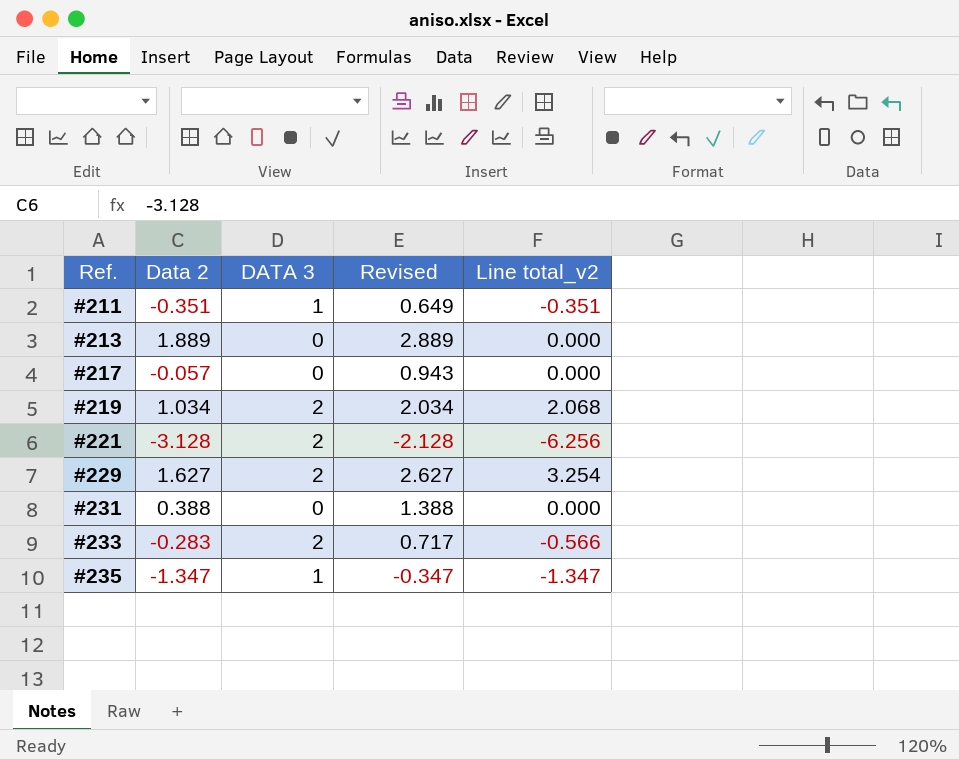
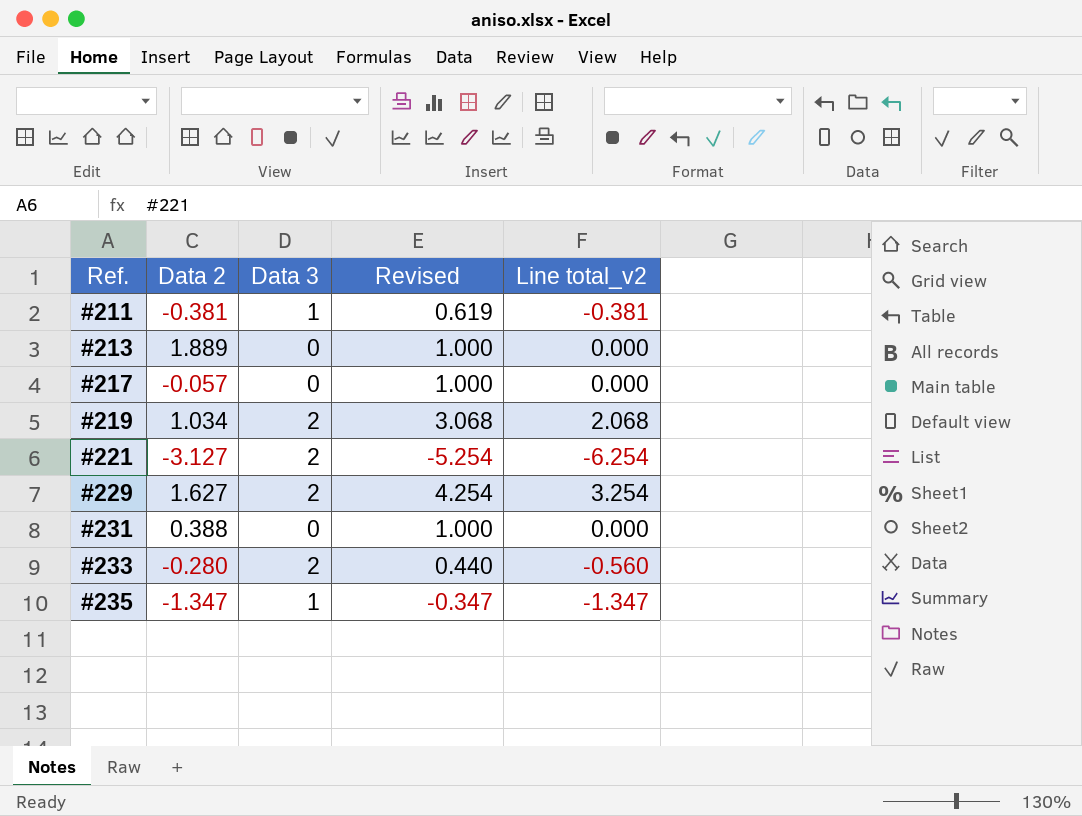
column name: DATA 3 -> Data 3
column Revised | formula: [Data 2] + 1 -> [Line total_v2] + 1
#211 | Data 2: -0.351 -> -0.381
#211 | Line total_v2: -0.351 -> -0.381
#221 | Data 2: -3.128 -> -3.127
#221 | Line total_v2: -6.256 -> -6.254
#233 | Data 2: -0.283 -> -0.280
#233 | Line total_v2: -0.566 -> -0.560

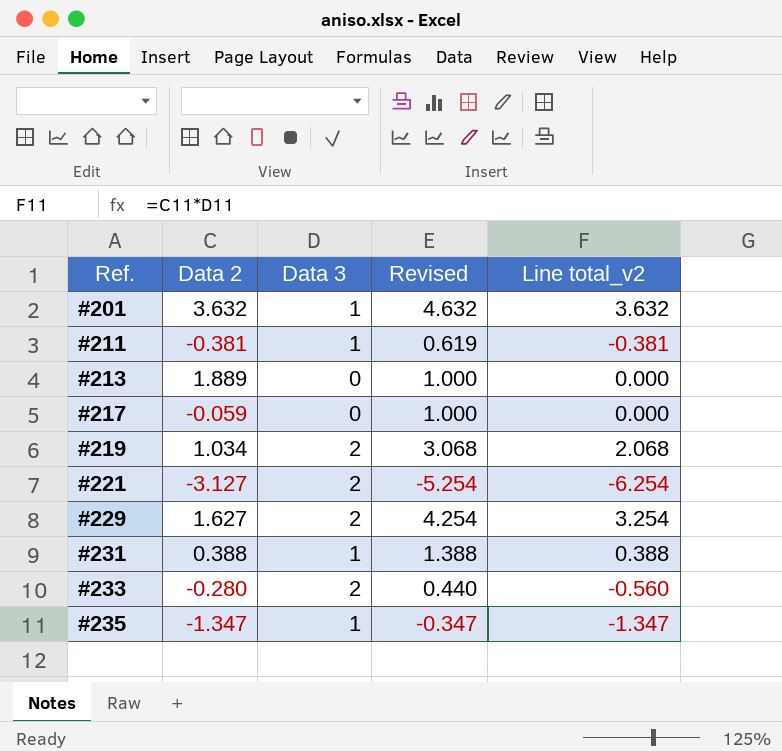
row #201: none -> 3.632 | 1 | 4.632 | 3.632
#217 | Data 2: -0.057 -> -0.059
#231 | Data 3: 0 -> 1
#231 | Revised: 1.000 -> 1.388
#231 | Line total_v2: 0.000 -> 0.388

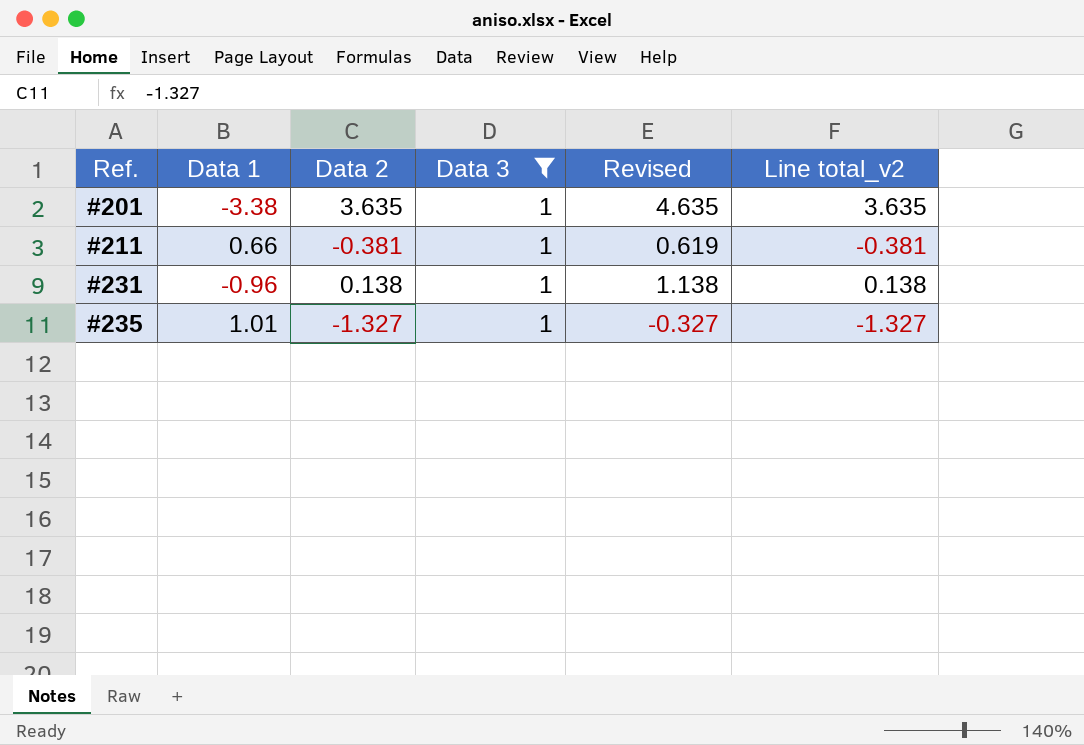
filter: none -> Data 3 = 1
column Data 1 | position: none -> 2
#201 | Data 2: 3.632 -> 3.635
#201 | Revised: 4.632 -> 4.635
#201 | Line total_v2: 3.632 -> 3.635
#231 | Data 2: 0.388 -> 0.138
#231 | Revised: 1.388 -> 1.138
#231 | Line total_v2: 0.388 -> 0.138
#235 | Data 2: -1.347 -> -1.327
#235 | Revised: -0.347 -> -0.327
#235 | Line total_v2: -1.347 -> -1.327

